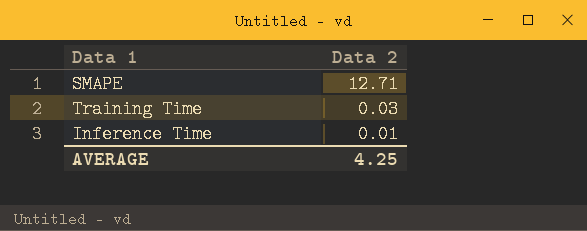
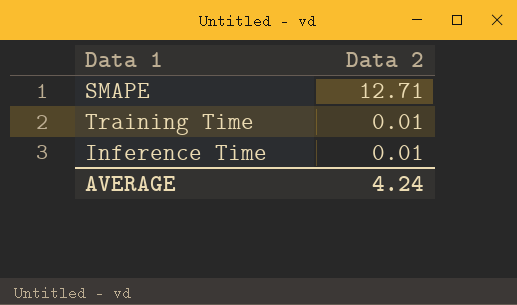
Training Time | Data 2: 0.03 -> 0.01
AVERAGE | Data 2: 4.25 -> 4.24

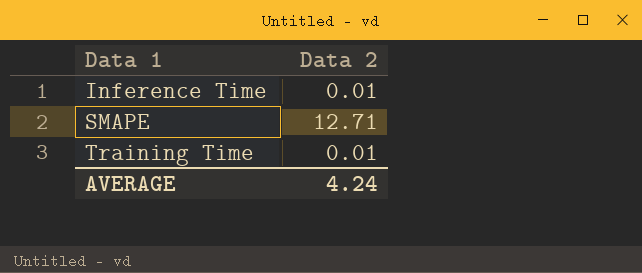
row order: Data 2 descending -> Data 1 ascending

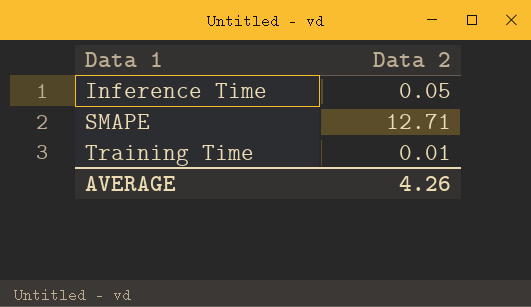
Inference Time | Data 2: 0.01 -> 0.05
AVERAGE | Data 2: 4.24 -> 4.26

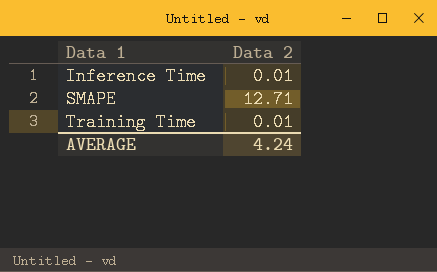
Inference Time | Data 2: 0.05 -> 0.01
AVERAGE | Data 2: 4.26 -> 4.24

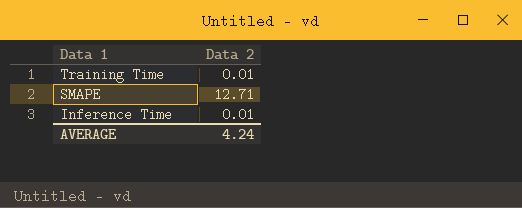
row order: Data 1 ascending -> Data 1 descending

